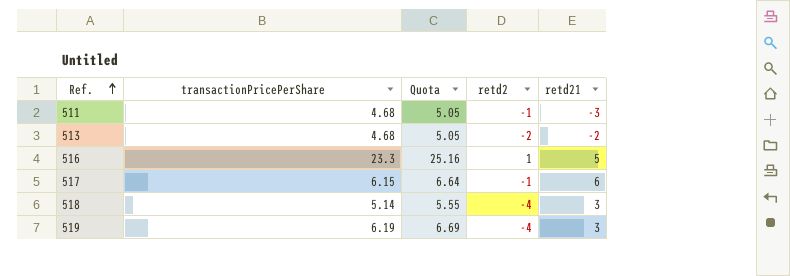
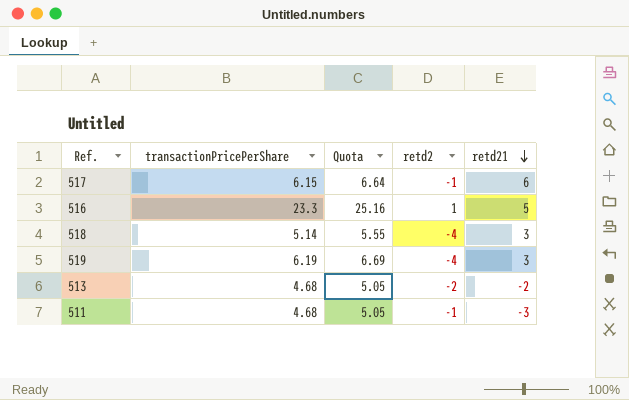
row order: Ref. ascending -> retd21 descending

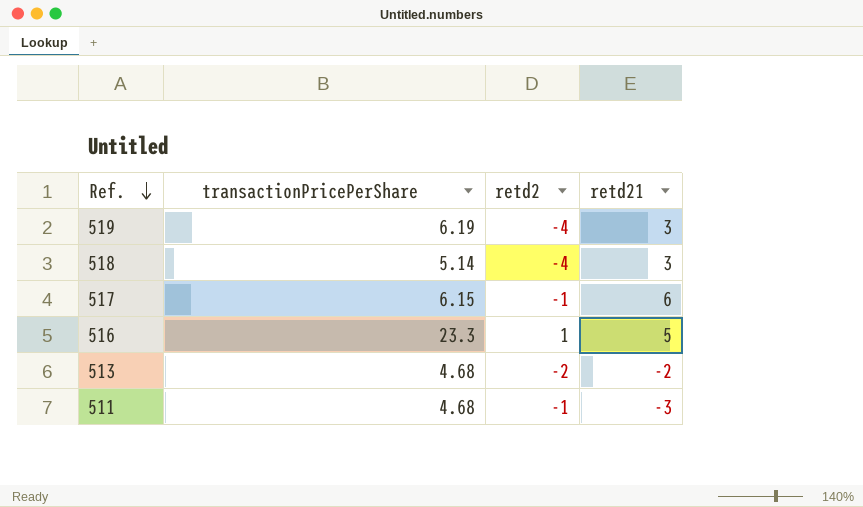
row order: retd21 descending -> Ref. descending
column Quota | formula: [transactionPricePerShare] * 1.08 -> none

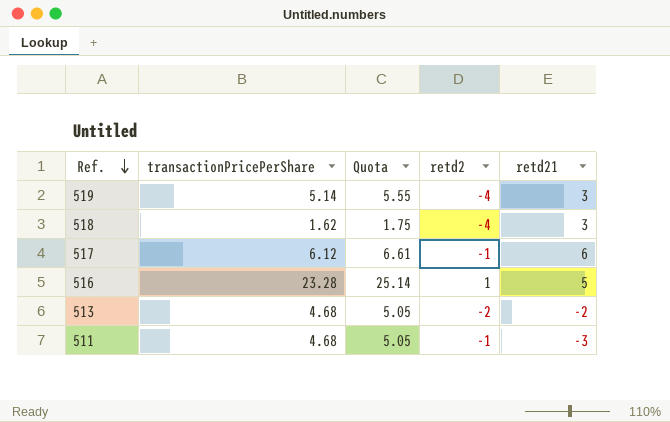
column Quota | formula: none -> [transactionPricePerShare] * 1.08
519 | transactionPricePerShare: 6.19 -> 5.14
518 | transactionPricePerShare: 5.14 -> 1.62
517 | transactionPricePerShare: 6.15 -> 6.12
516 | transactionPricePerShare: 23.3 -> 23.28

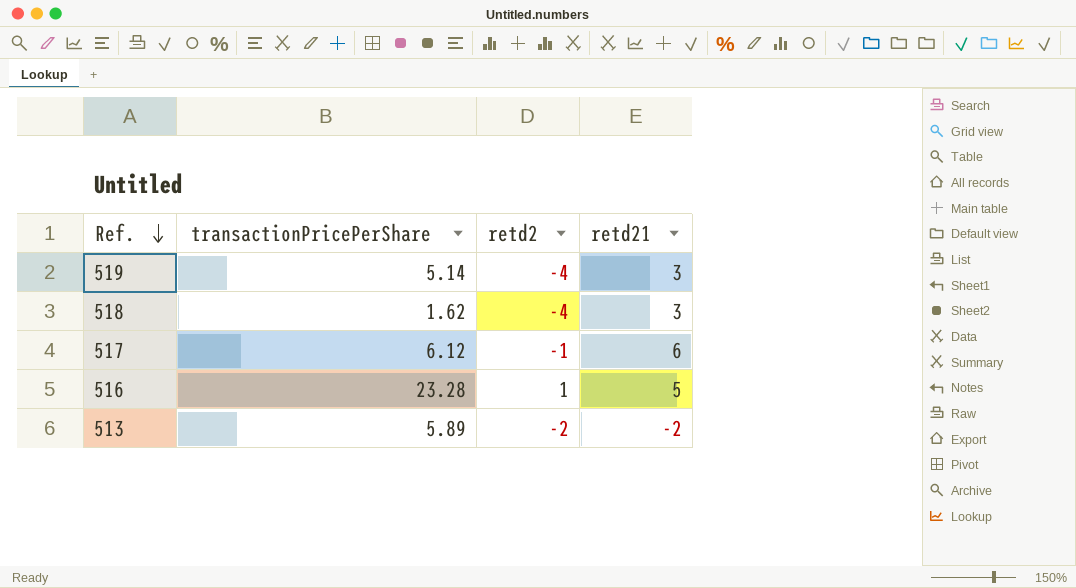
column Quota | formula: [transactionPricePerShare] * 1.08 -> none
row 511: 4.68 | 5.05 | -1 | -3 -> none
513 | transactionPricePerShare: 4.68 -> 5.89

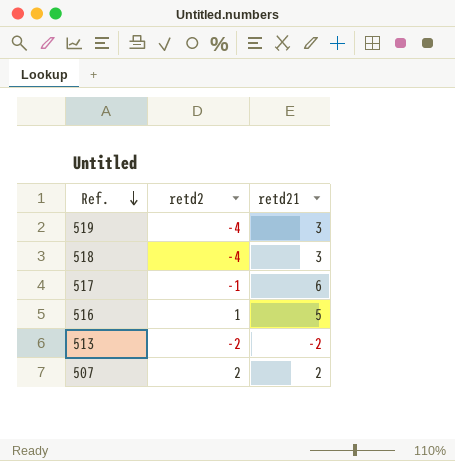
column transactionPricePerShare | position: 2 -> none
row 507: none -> 2 | 2

